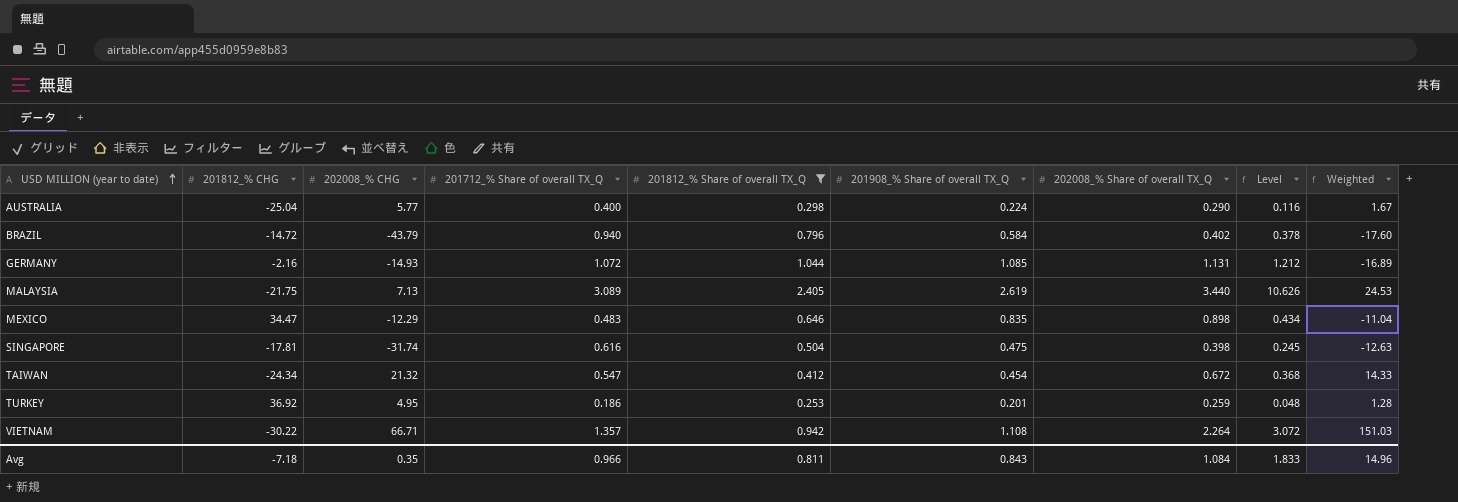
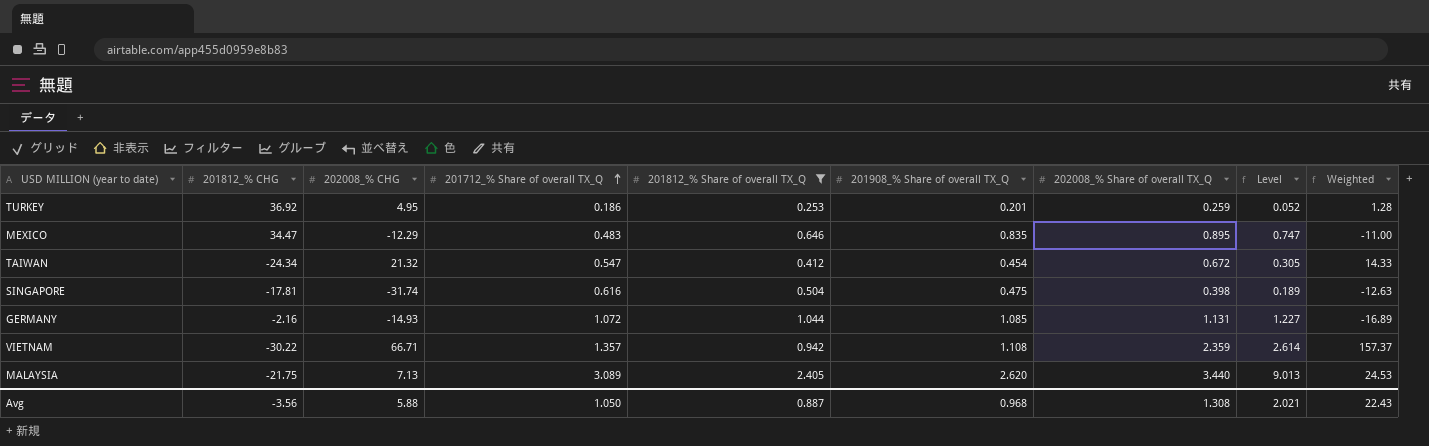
row order: USD MILLION (year to date) ascending -> 201712_% Share of overall TX_Q ascending
column Level | formula: [201712_% Share of overall TX_Q] * [202008_% Share of overall TX_Q] -> [201908_% Share of overall TX_Q] * [202008_% Share of overall TX_Q]
row AUSTRALIA: -25.04 | 5.77 | 0.400 | 0.298 | 0.224 | 0.290 | 0.116 | 1.67 -> none
row BRAZIL: -14.72 | -43.79 | 0.940 | 0.796 | 0.584 | 0.402 | 0.378 | -17.60 -> none
MEXICO | 202008_% Share of overall TX_Q: 0.898 -> 0.895
MEXICO | Weighted: -11.04 -> -11.00
VIETNAM | 202008_% Share of overall TX_Q: 2.264 -> 2.359
VIETNAM | Weighted: 151.03 -> 157.37
MALAYSIA | 201908_% Share of overall TX_Q: 2.619 -> 2.620
Avg | 201812_% CHG: -7.18 -> -3.56
Avg | 202008_% CHG: 0.35 -> 5.88
Avg | 201712_% Share of overall TX_Q: 0.966 -> 1.050
Avg | 201812_% Share of overall TX_Q: 0.811 -> 0.887
Avg | 201908_% Share of overall TX_Q: 0.843 -> 0.968
Avg | 202008_% Share of overall TX_Q: 1.084 -> 1.308
Avg | Level: 1.833 -> 2.021
Avg | Weighted: 14.96 -> 22.43

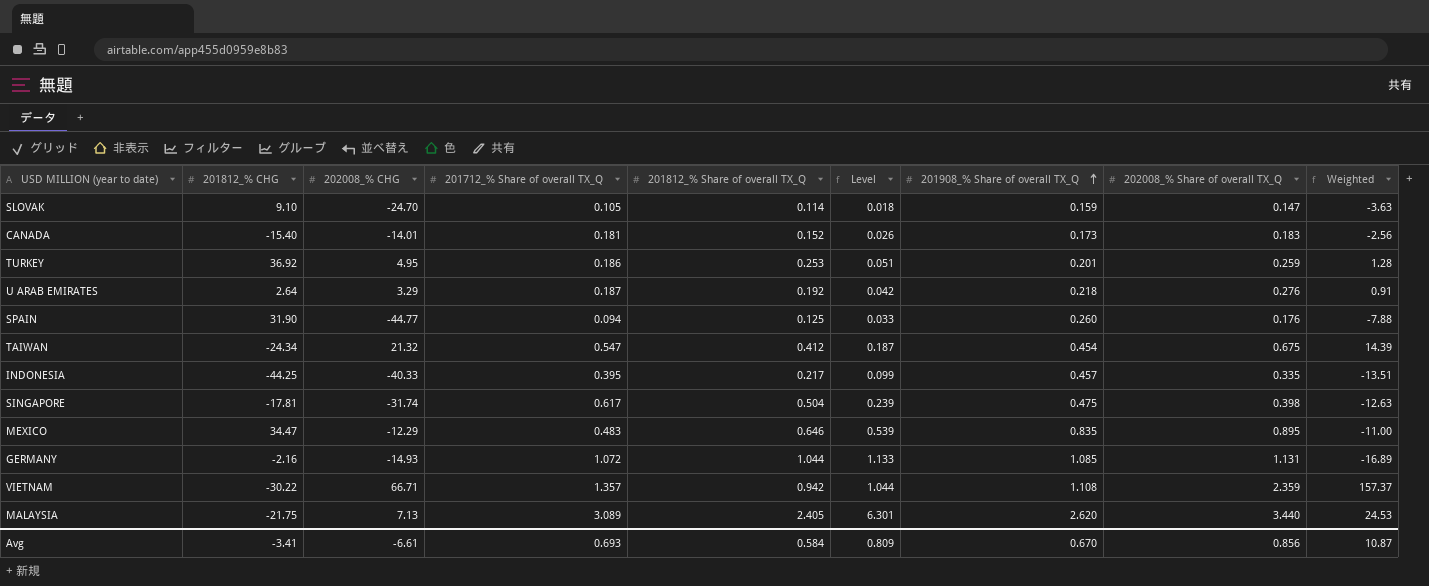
filter: 201812_% Share of overall TX_Q >= 0.253 -> none
row order: 201712_% Share of overall TX_Q ascending -> 201908_% Share of overall TX_Q ascending
column Level | formula: [201908_% Share of overall TX_Q] * [202008_% Share of overall TX_Q] -> [201812_% Share of overall TX_Q] * [201908_% Share of overall TX_Q]
column Level | position: 8 -> 6
TAIWAN | 202008_% Share of overall TX_Q: 0.672 -> 0.675
TAIWAN | Weighted: 14.33 -> 14.39
SINGAPORE | 201712_% Share of overall TX_Q: 0.616 -> 0.617
Avg | 201812_% CHG: -3.56 -> -3.41
Avg | 202008_% CHG: 5.88 -> -6.61
Avg | 201712_% Share of overall TX_Q: 1.050 -> 0.693
Avg | 201812_% Share of overall TX_Q: 0.887 -> 0.584
Avg | Level: 2.021 -> 0.809
Avg | 201908_% Share of overall TX_Q: 0.968 -> 0.670
Avg | 202008_% Share of overall TX_Q: 1.308 -> 0.856
Avg | Weighted: 22.43 -> 10.87

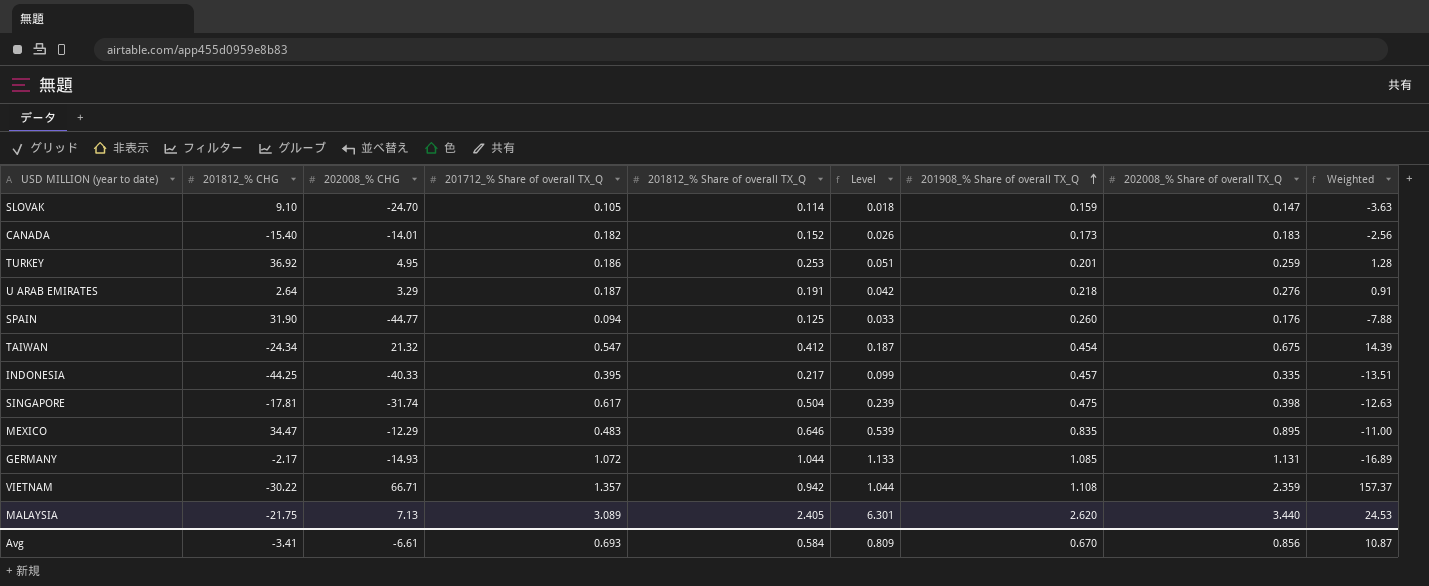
CANADA | 201712_% Share of overall TX_Q: 0.181 -> 0.182
U ARAB EMIRATES | 201812_% Share of overall TX_Q: 0.192 -> 0.191
GERMANY | 201812_% CHG: -2.16 -> -2.17

